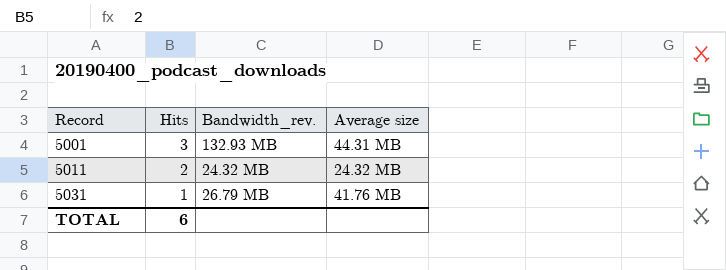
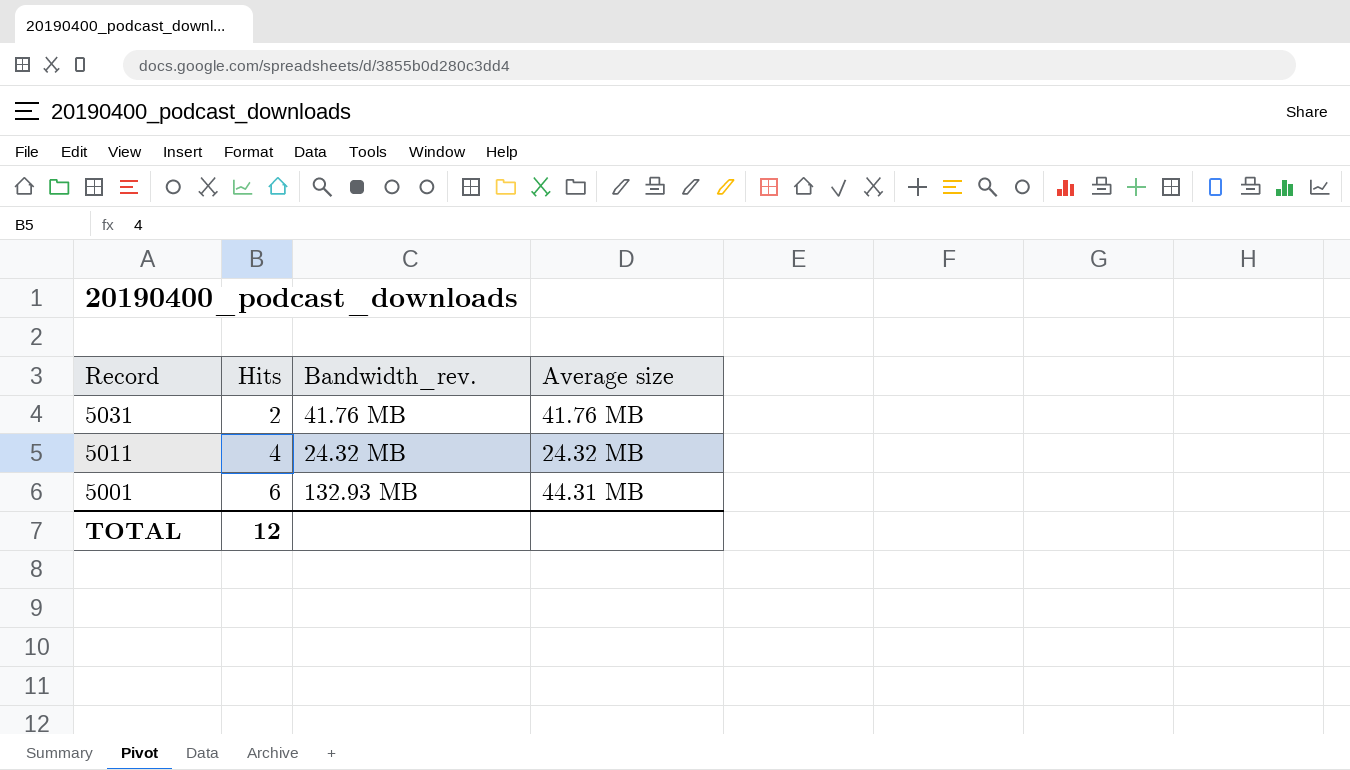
row order: Record ascending -> Record descending
5031 | Hits: 1 -> 2
5031 | Bandwidth_rev.: 26.79 MB -> 41.76 MB
5011 | Hits: 2 -> 4
5001 | Hits: 3 -> 6
TOTAL | Hits: 6 -> 12

